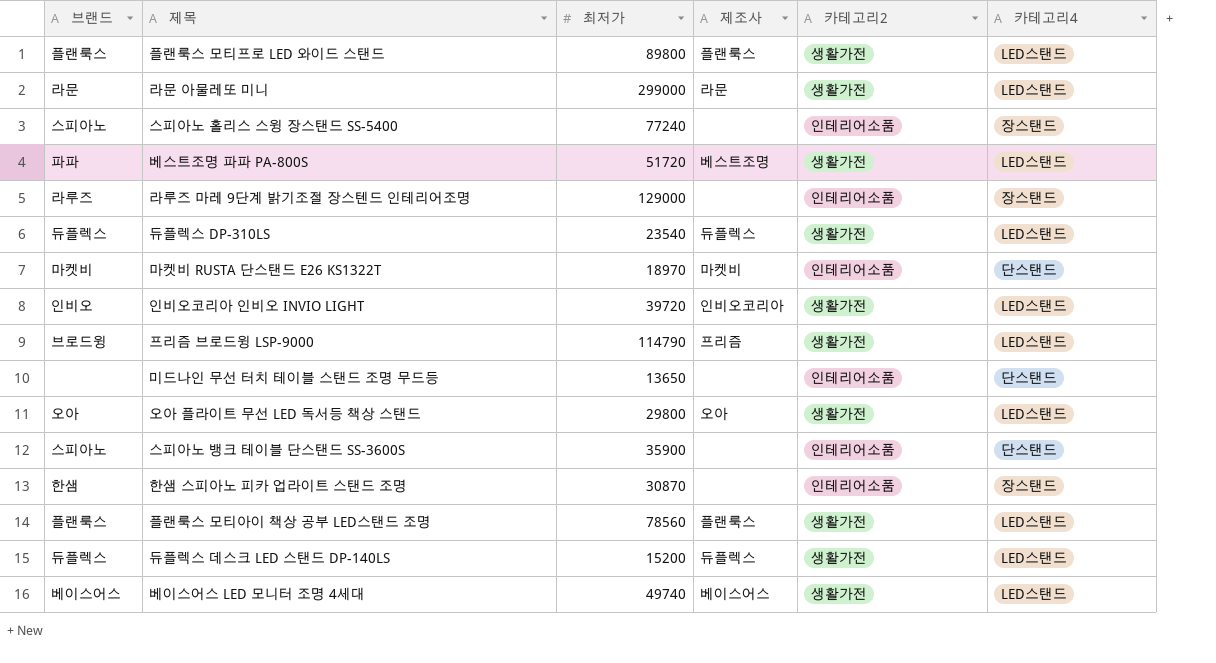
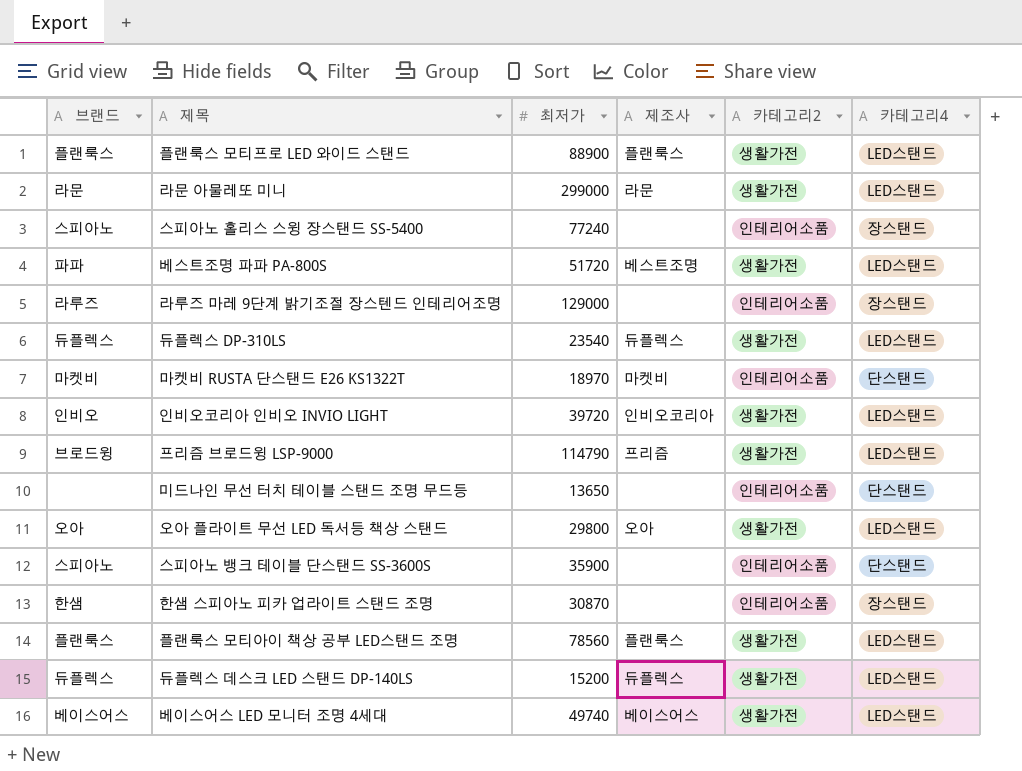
플랜룩스 모티프로 LED 와이드 스탠드 | 최저가: 89800 -> 88900

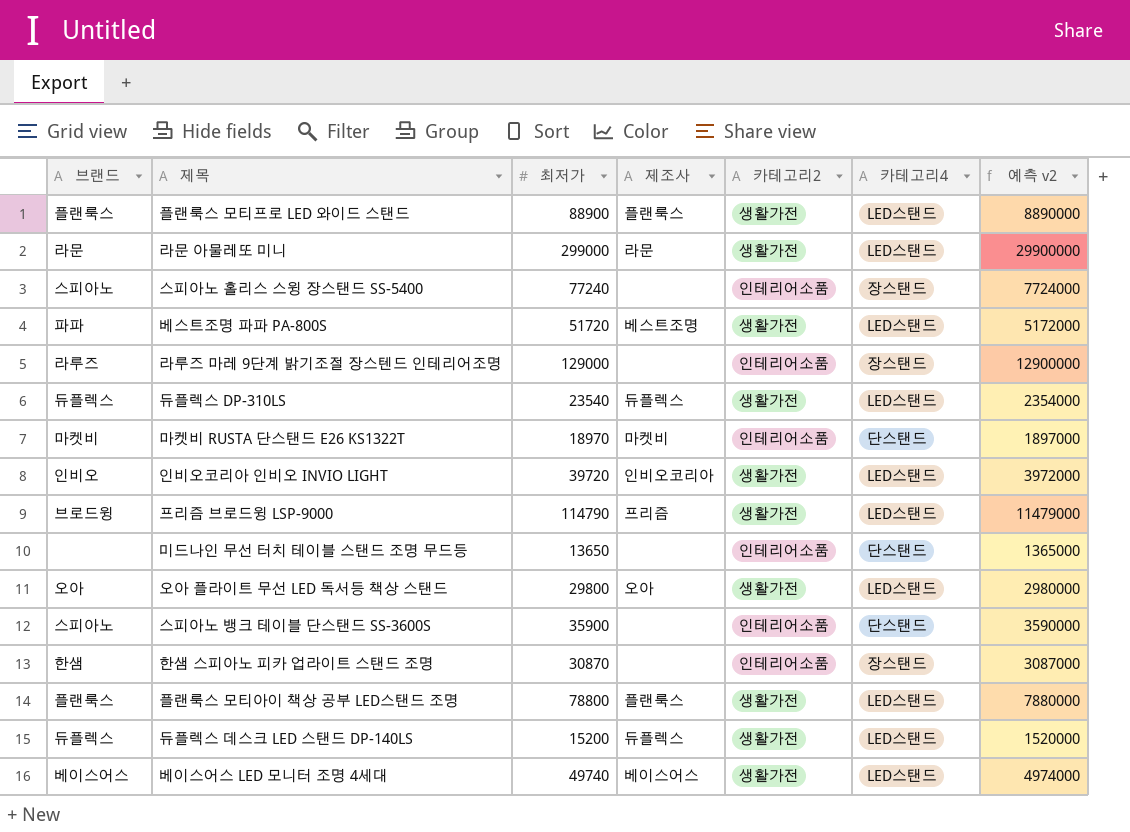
column 예측 v2 | formula: none -> [최저가] * 100
플랜룩스 모티아이 책상 공부 LED스탠드 조명 | 최저가: 78560 -> 78800

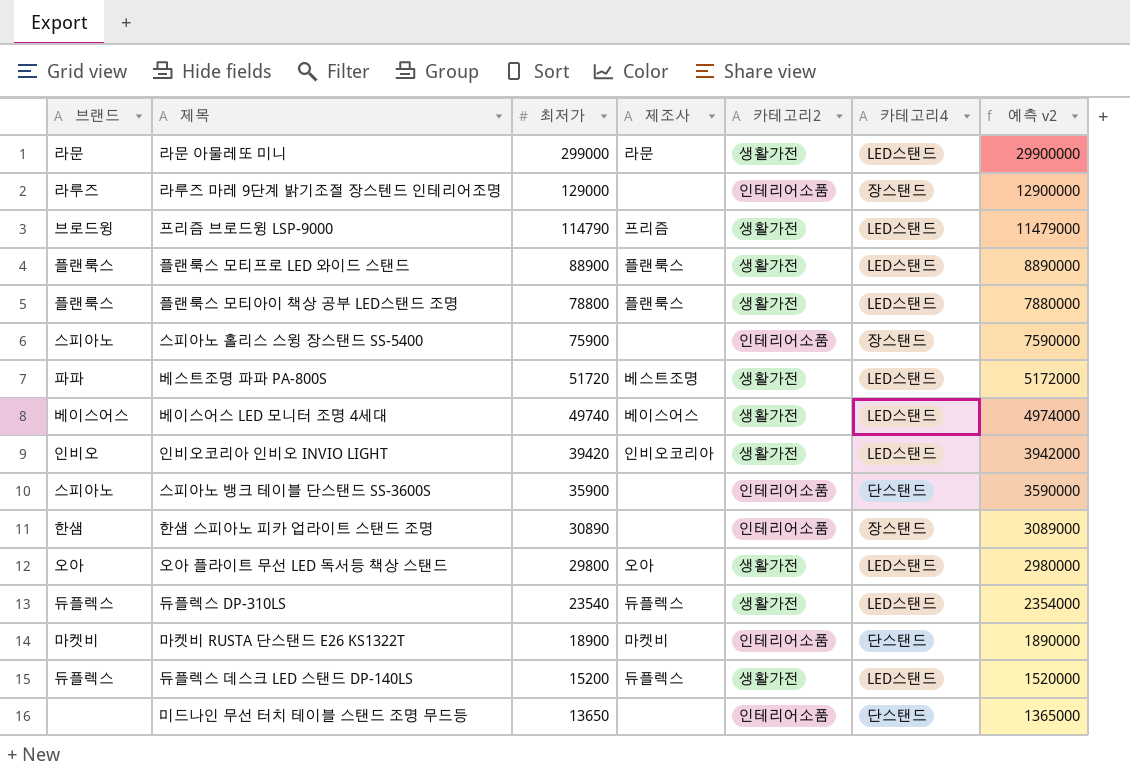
row order: none -> 최저가 descending
스피아노 홀리스 스윙 장스탠드 SS-5400 | 최저가: 77240 -> 75900
스피아노 홀리스 스윙 장스탠드 SS-5400 | 예측 v2: 7724000 -> 7590000
인비오코리아 인비오 INVIO LIGHT | 최저가: 39720 -> 39420
인비오코리아 인비오 INVIO LIGHT | 예측 v2: 3972000 -> 3942000
한샘 스피아노 피카 업라이트 스탠드 조명 | 최저가: 30870 -> 30890
한샘 스피아노 피카 업라이트 스탠드 조명 | 예측 v2: 3087000 -> 3089000
마켓비 RUSTA 단스탠드 E26 KS1322T | 최저가: 18970 -> 18900
마켓비 RUSTA 단스탠드 E26 KS1322T | 예측 v2: 1897000 -> 1890000

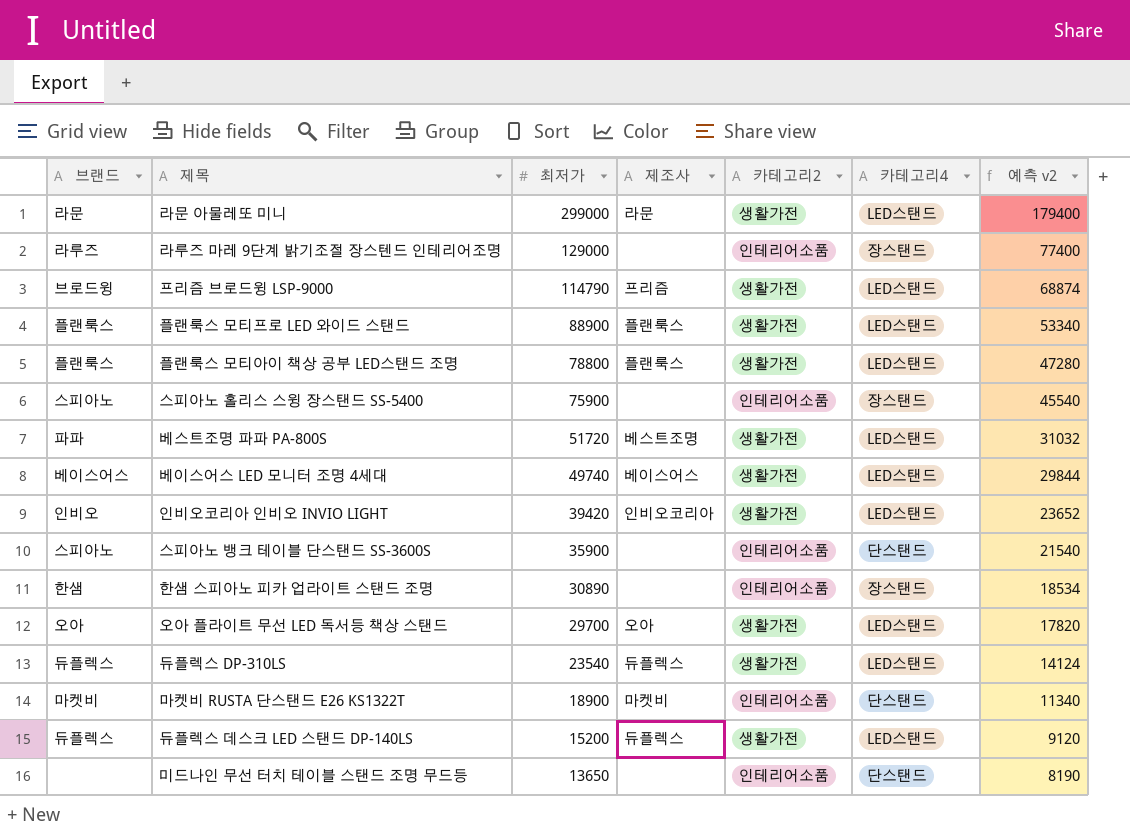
column 예측 v2 | formula: [최저가] * 100 -> [최저가] * 0.6
오아 플라이트 무선 LED 독서등 책상 스탠드 | 최저가: 29800 -> 29700

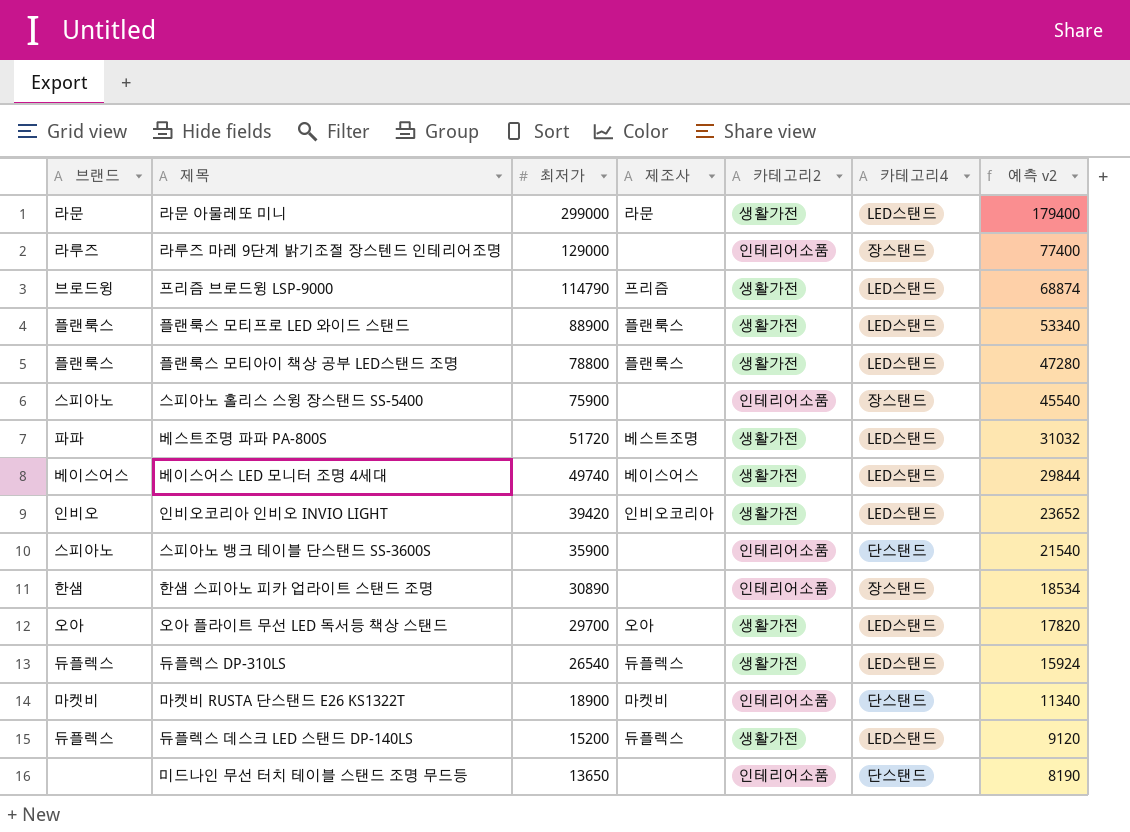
듀플렉스 DP-310LS | 최저가: 23540 -> 26540
듀플렉스 DP-310LS | 예측 v2: 14124 -> 15924

